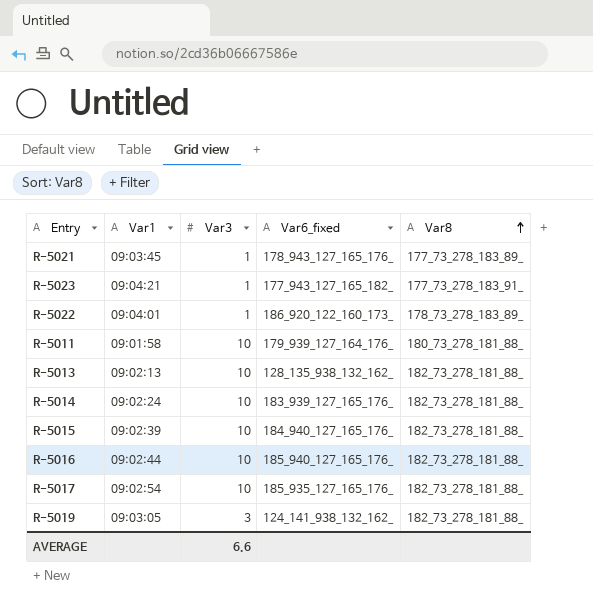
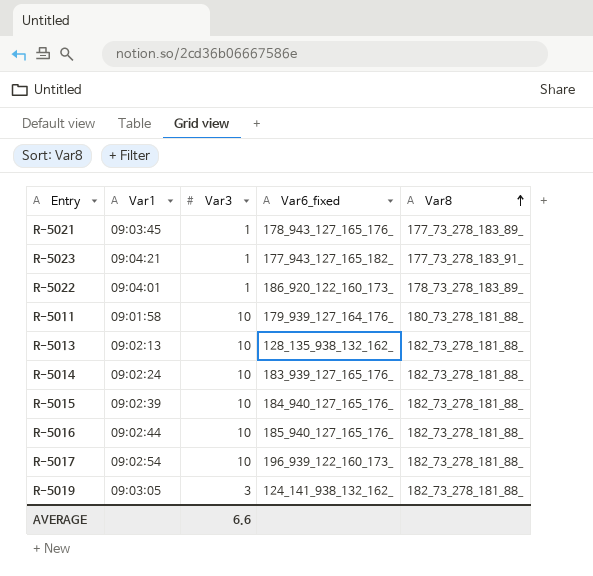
R-5017 | Var6_fixed: 185_935_127_165_176_ -> 196_939_122_160_173_

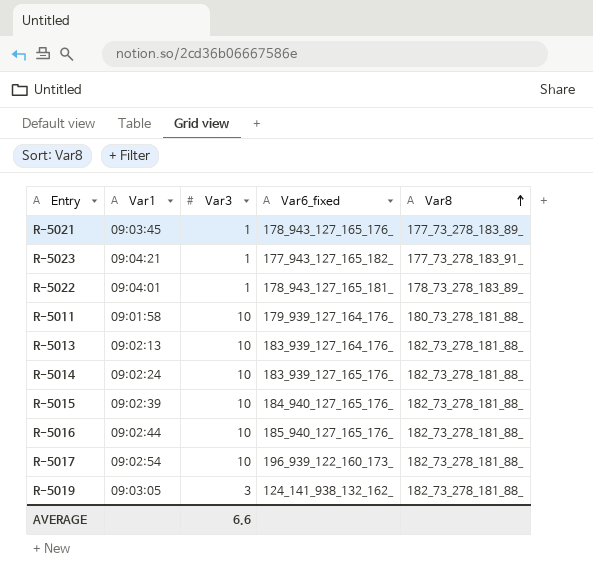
R-5022 | Var6_fixed: 186_920_122_160_173_ -> 178_943_127_165_181_
R-5013 | Var6_fixed: 128_135_938_132_162_ -> 183_939_127_164_176_

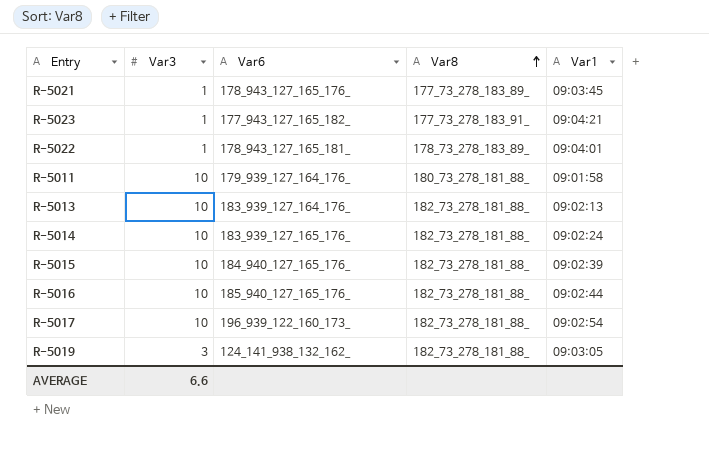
column name: Var6_fixed -> Var6
column Var1 | position: 2 -> 5

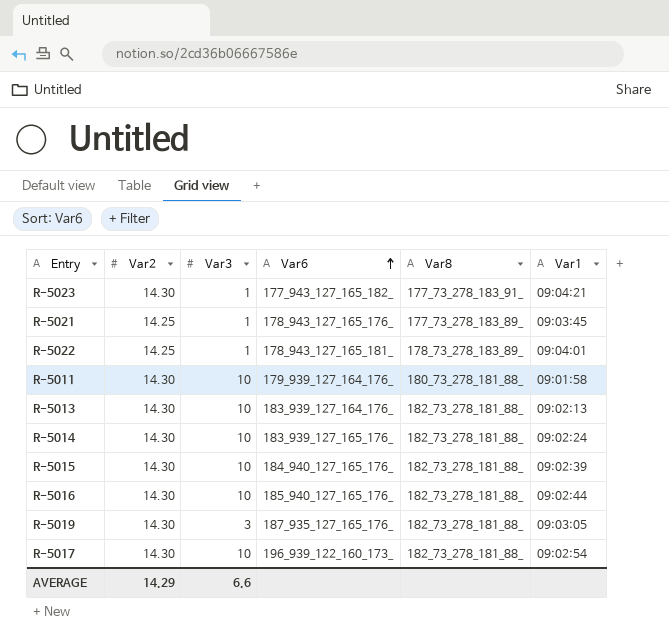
row order: Var8 ascending -> Var6 ascending
column Var2 | position: none -> 2
R-5019 | Var6: 124_141_938_132_162_ -> 187_935_127_165_176_

